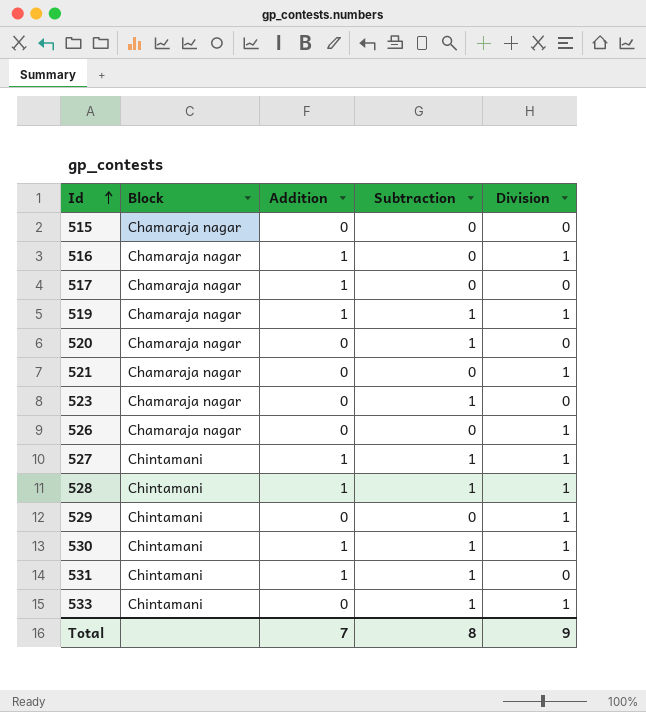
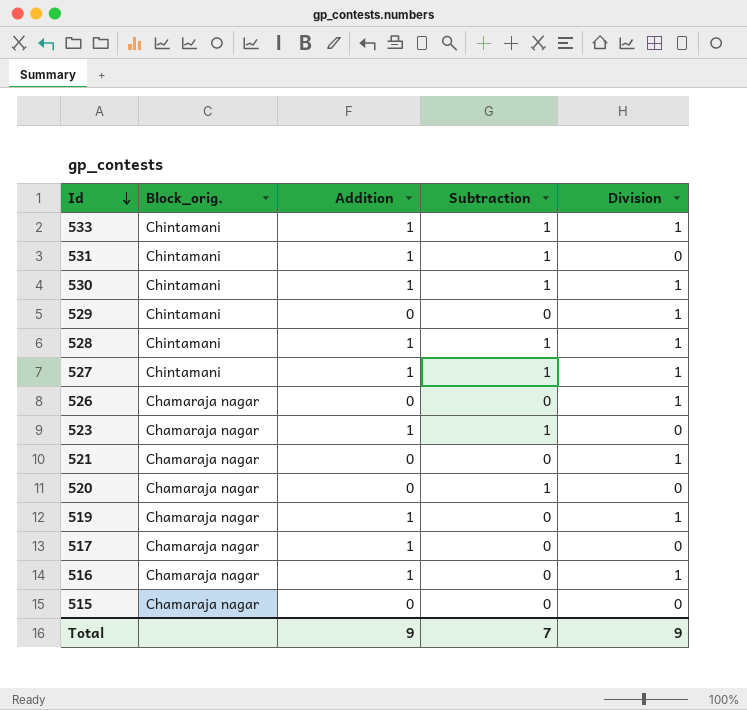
row order: Id ascending -> Id descending
column name: Block -> Block_orig.
533 | Addition: 0 -> 1
523 | Addition: 0 -> 1
519 | Subtraction: 1 -> 0
Total | Addition: 7 -> 9
Total | Subtraction: 8 -> 7

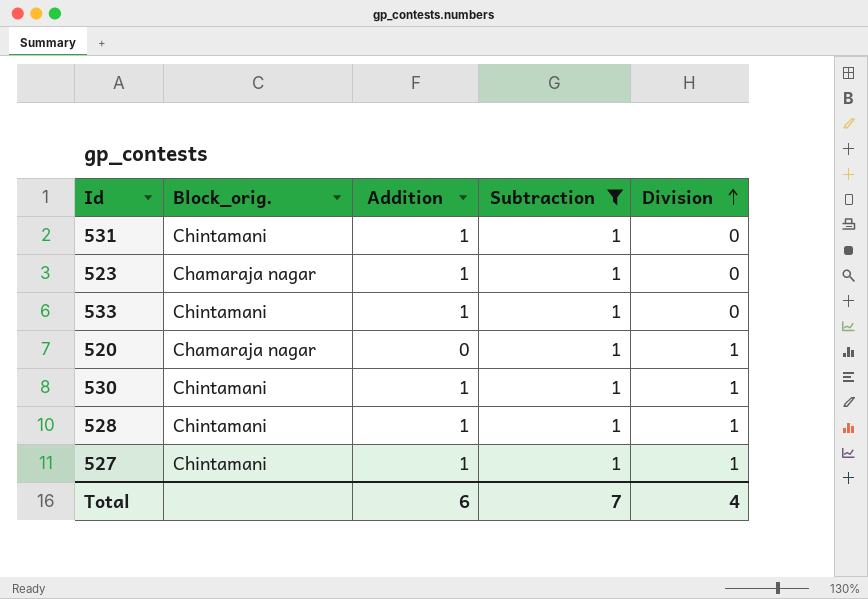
filter: none -> Subtraction = 1
row order: Id descending -> Division ascending
533 | Division: 1 -> 0
520 | Division: 0 -> 1
Total | Addition: 9 -> 6
Total | Division: 9 -> 4

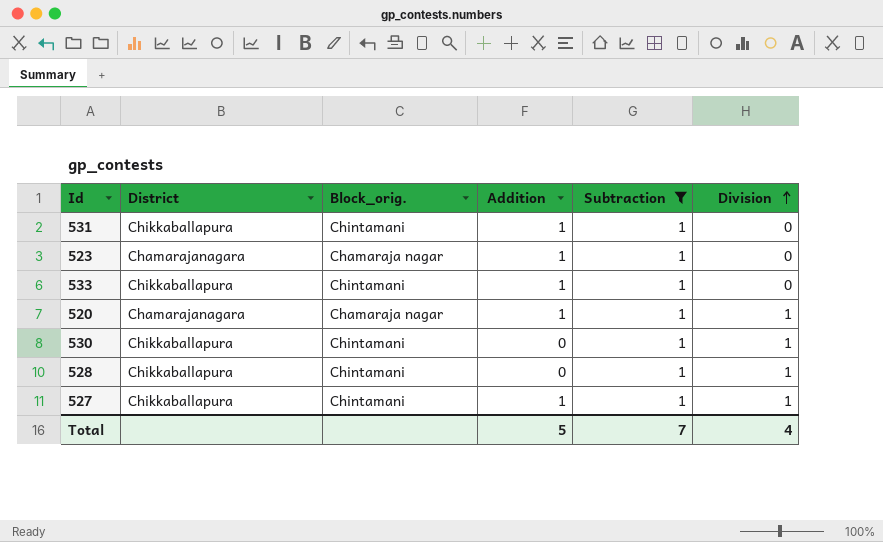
column District | position: none -> 2
520 | Addition: 0 -> 1
530 | Addition: 1 -> 0
528 | Addition: 1 -> 0
Total | Addition: 6 -> 5

